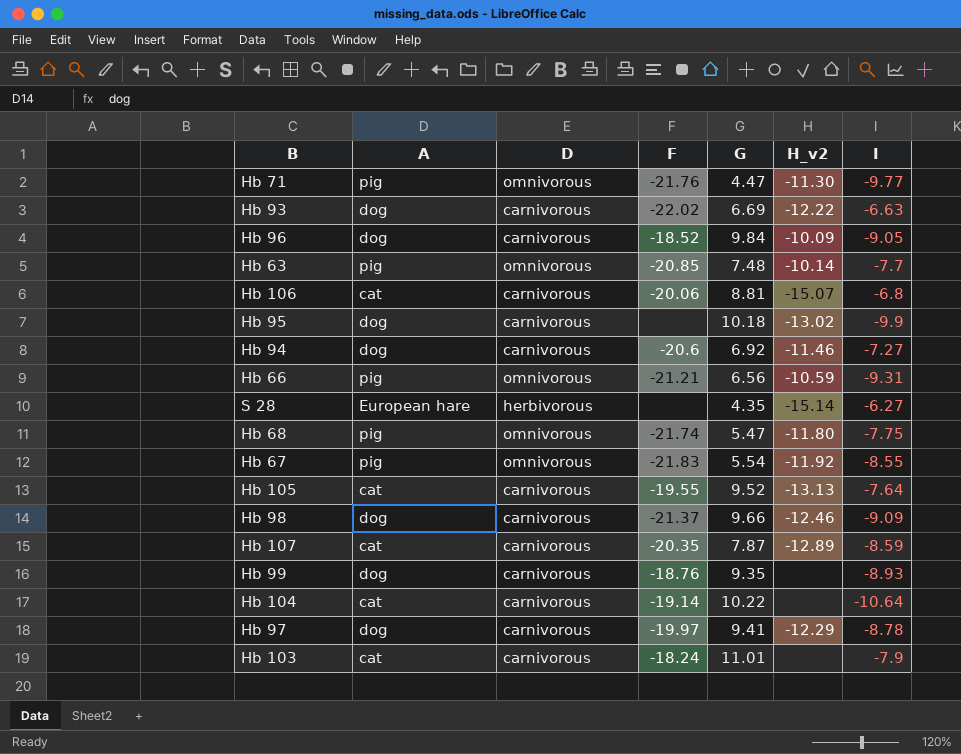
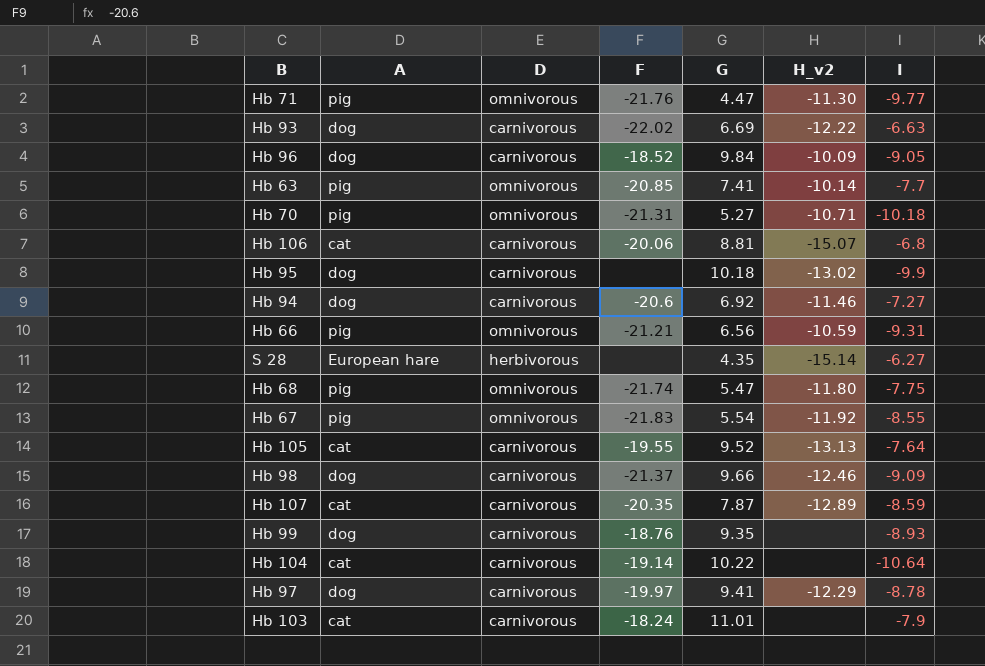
Hb 63 | G: 7.48 -> 7.41
row Hb 70: none -> pig | omnivorous | -21.31 | 5.27 | -10.71 | -10.18

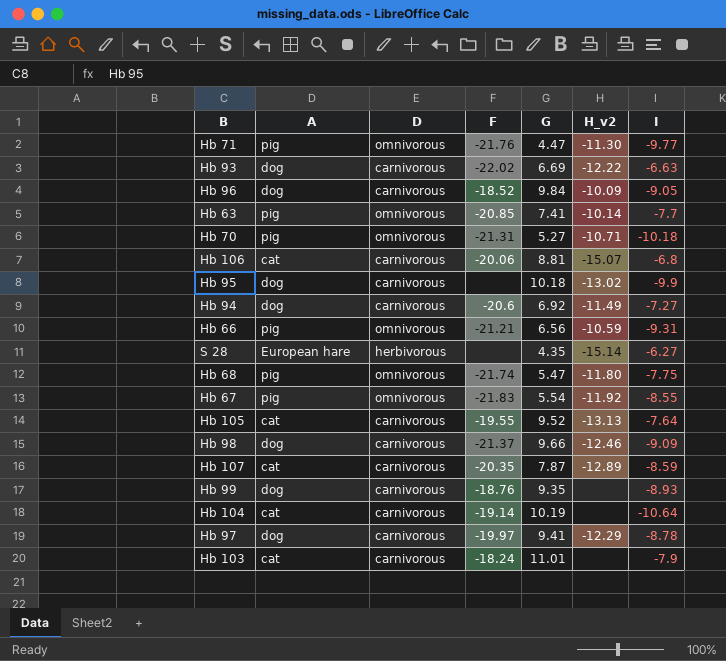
Hb 94 | H_v2: -11.46 -> -11.49
Hb 104 | G: 10.22 -> 10.19

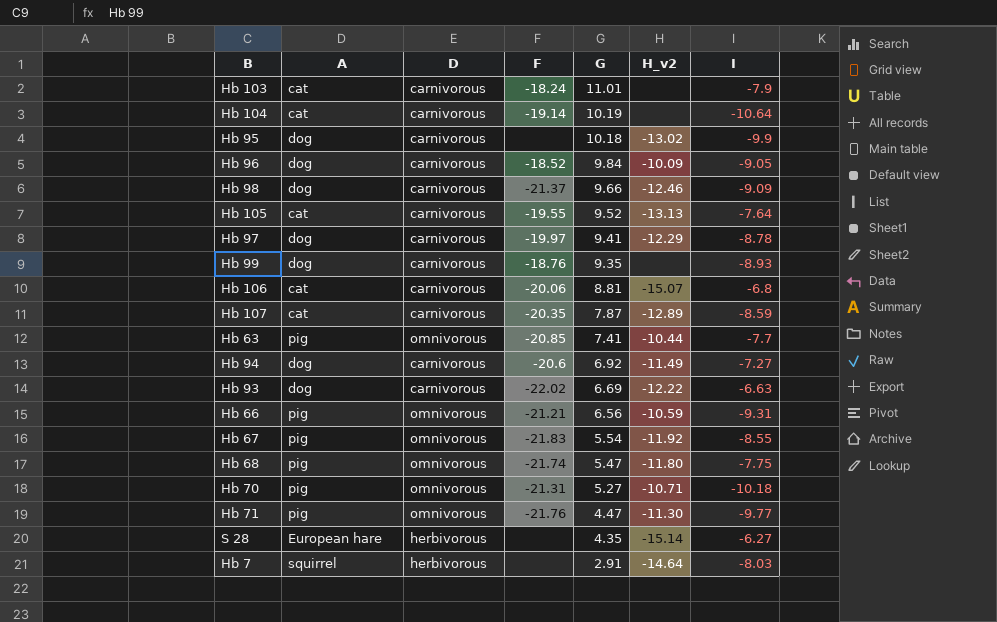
row order: none -> G descending
Hb 63 | H_v2: -10.14 -> -10.44
row Hb 7: none -> squirrel | herbivorous | none | 2.91 | -14.64 | -8.03

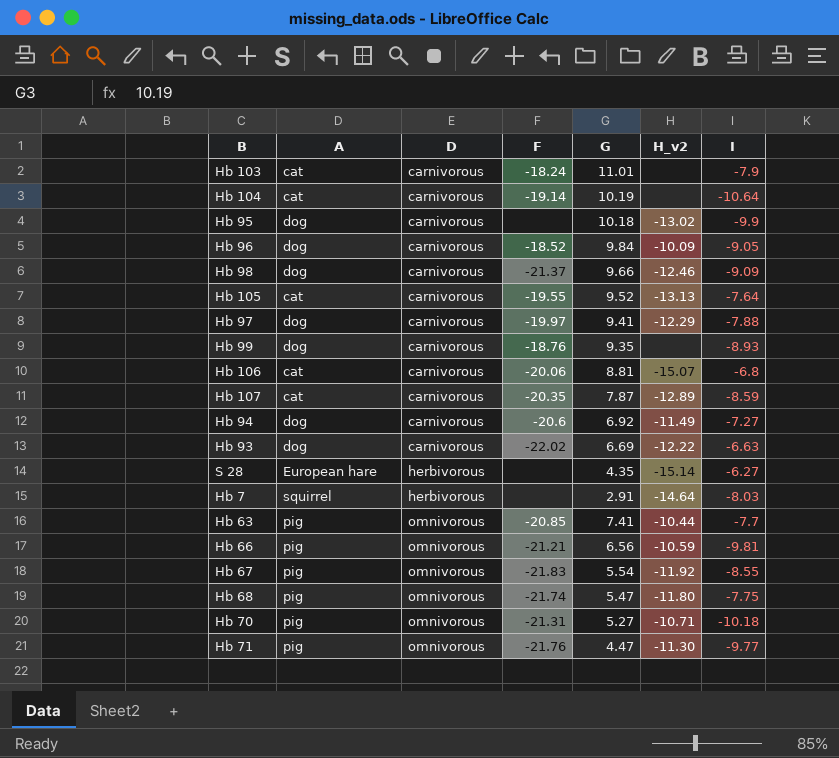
row order: G descending -> D ascending
Hb 97 | I: -8.78 -> -7.88
Hb 66 | I: -9.31 -> -9.81

